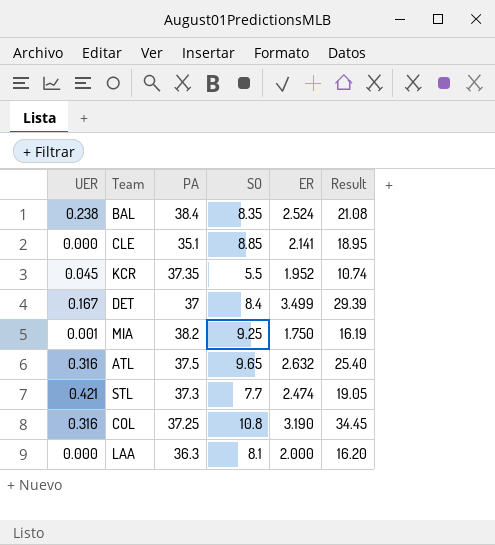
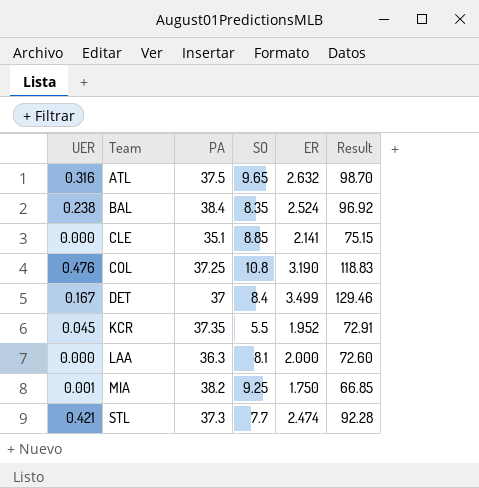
row order: none -> Team ascending
column Result | formula: [SO] * [ER] -> [PA] * [ER]
COL | UER: 0.316 -> 0.476

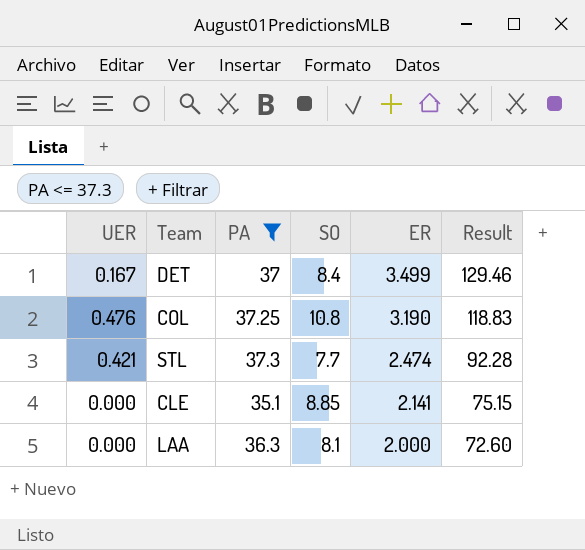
filter: none -> PA <= 37.3
row order: Team ascending -> ER descending

